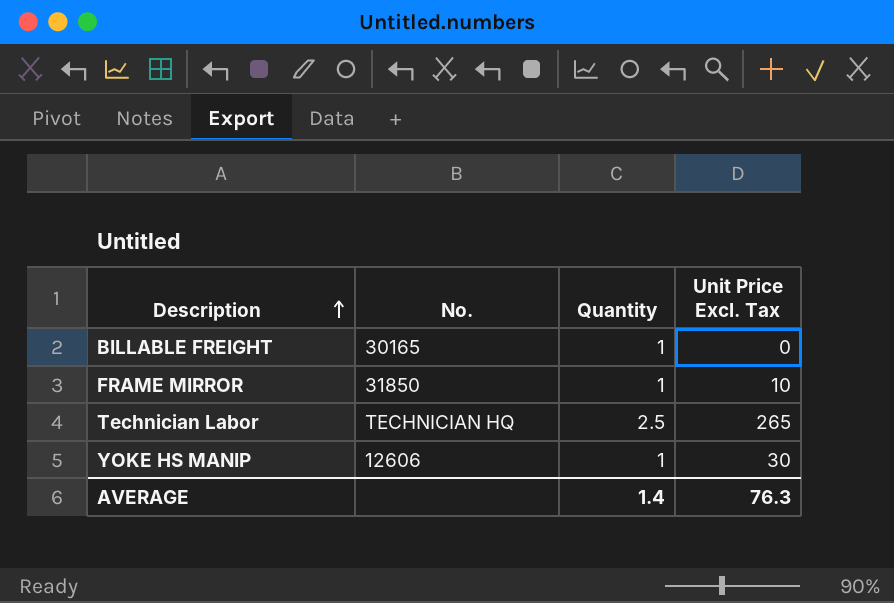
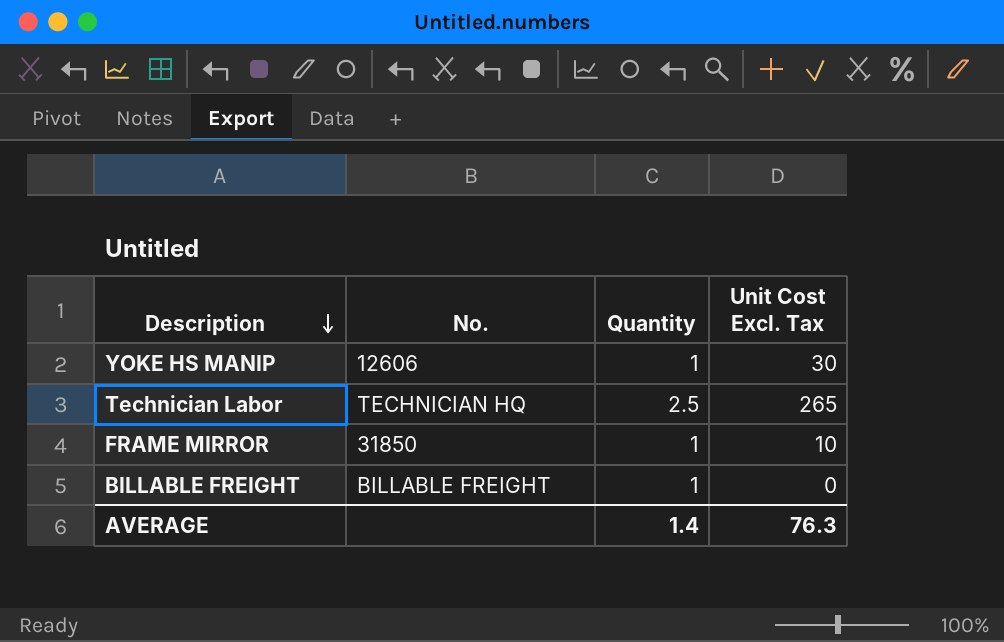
row order: Description ascending -> Description descending
column name: Unit Price Excl. Tax -> Unit Cost Excl. Tax
BILLABLE FREIGHT | No.: 30165 -> BILLABLE FREIGHT

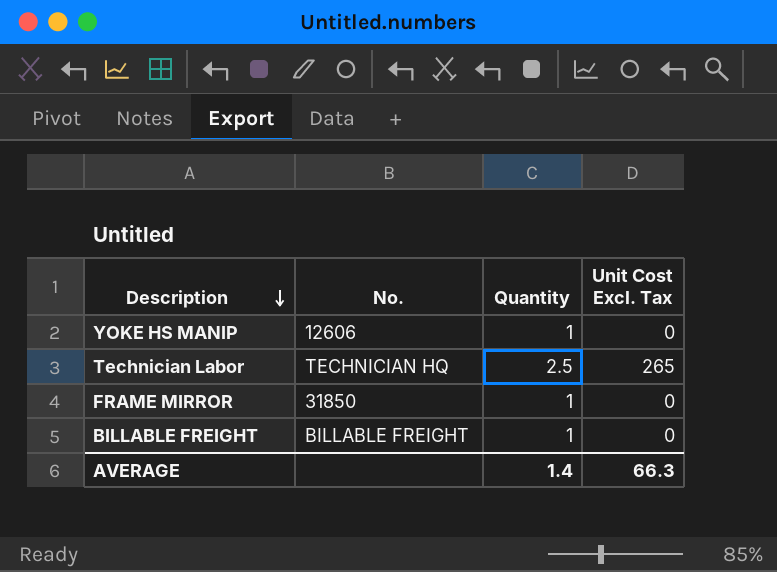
YOKE HS MANIP | Unit Cost Excl. Tax: 30 -> 0
FRAME MIRROR | Unit Cost Excl. Tax: 10 -> 0
AVERAGE | Unit Cost Excl. Tax: 76.3 -> 66.3

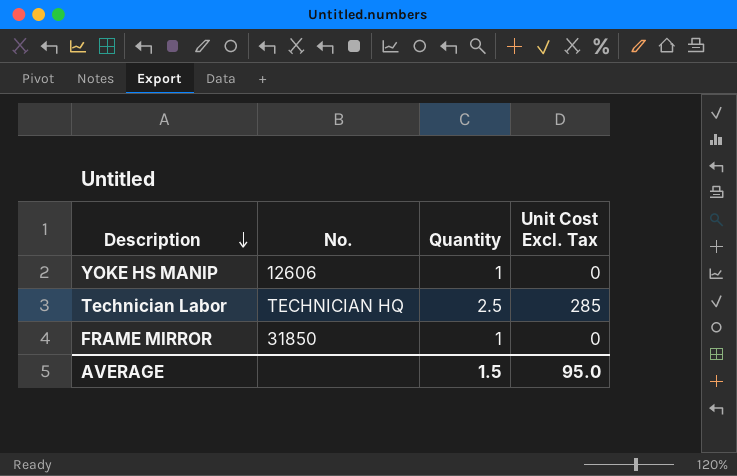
row BILLABLE FREIGHT: BILLABLE FREIGHT | 1 | 0 -> none
Technician Labor | Unit Cost Excl. Tax: 265 -> 285
AVERAGE | Quantity: 1.4 -> 1.5
AVERAGE | Unit Cost Excl. Tax: 66.3 -> 95.0

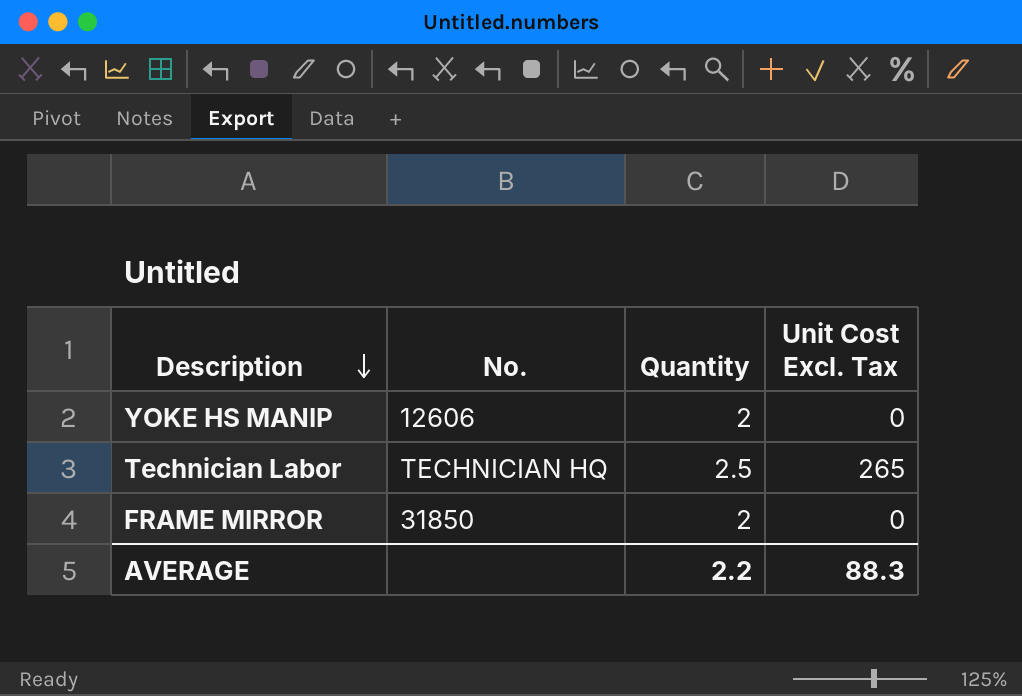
YOKE HS MANIP | Quantity: 1 -> 2
Technician Labor | Unit Cost Excl. Tax: 285 -> 265
FRAME MIRROR | Quantity: 1 -> 2
AVERAGE | Quantity: 1.5 -> 2.2
AVERAGE | Unit Cost Excl. Tax: 95.0 -> 88.3

